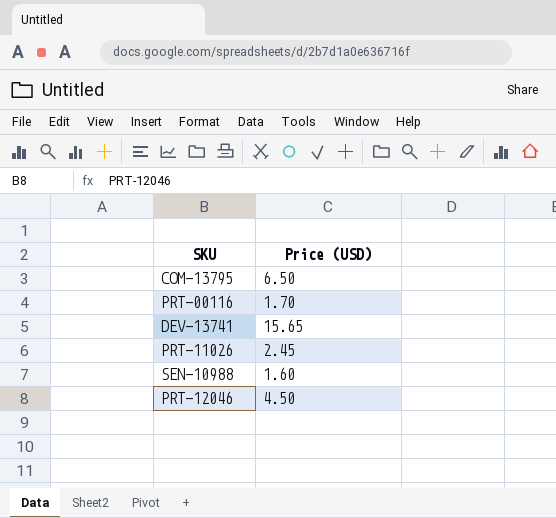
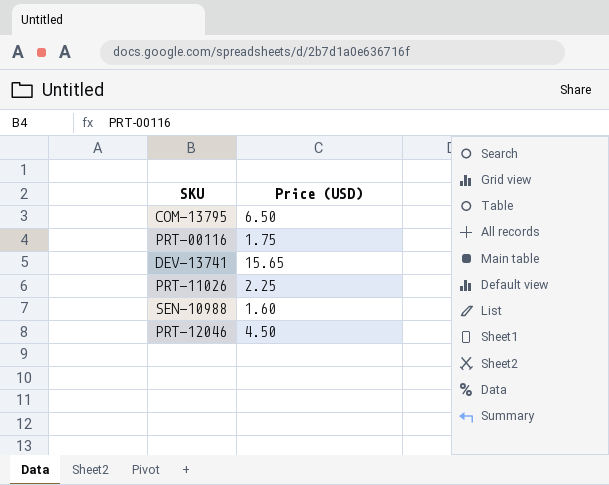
PRT-00116 | Price (USD): 1.70 -> 1.75
PRT-11026 | Price (USD): 2.45 -> 2.25

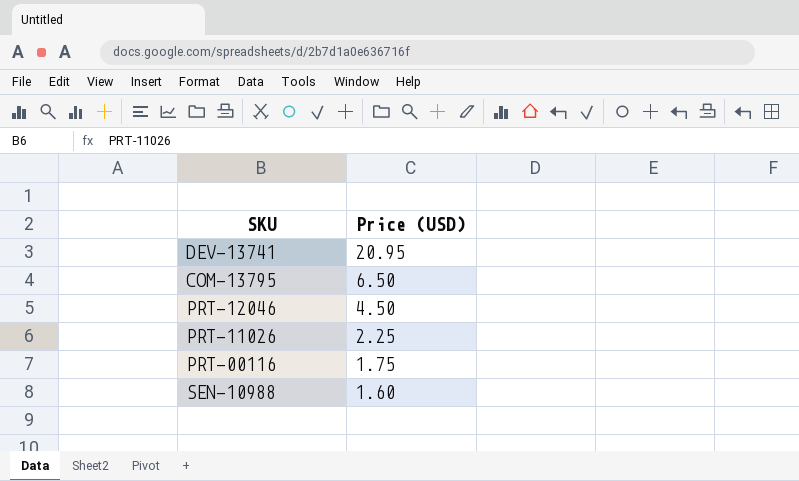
row order: none -> Price (USD) descending
DEV-13741 | Price (USD): 15.65 -> 20.95

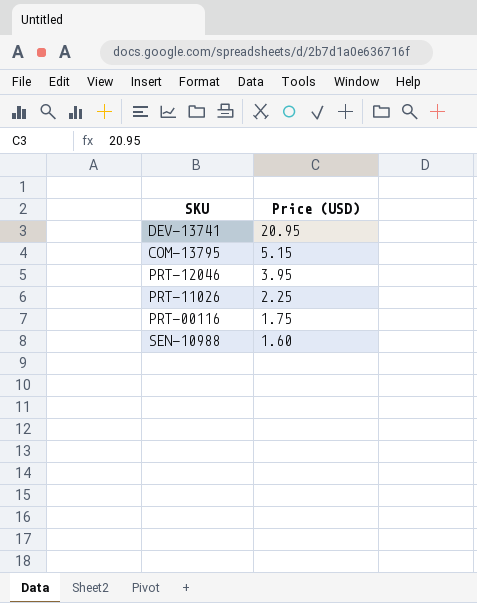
COM-13795 | Price (USD): 6.50 -> 5.15
PRT-12046 | Price (USD): 4.50 -> 3.95

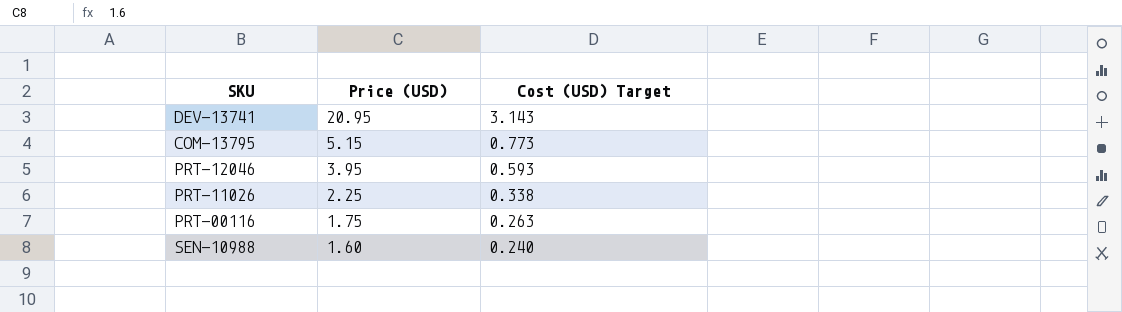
column Cost (USD) Target | formula: none -> [Price (USD)] * 0.15

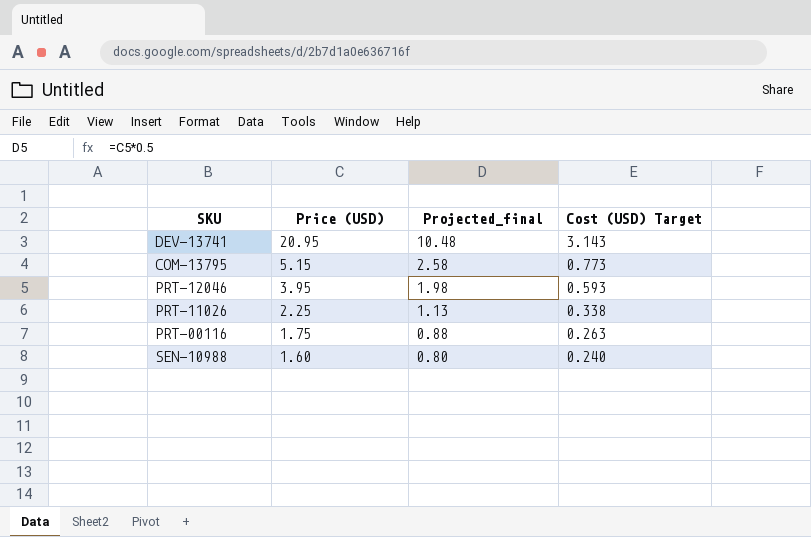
column Projected_final | formula: none -> [Price (USD)] * 0.5

